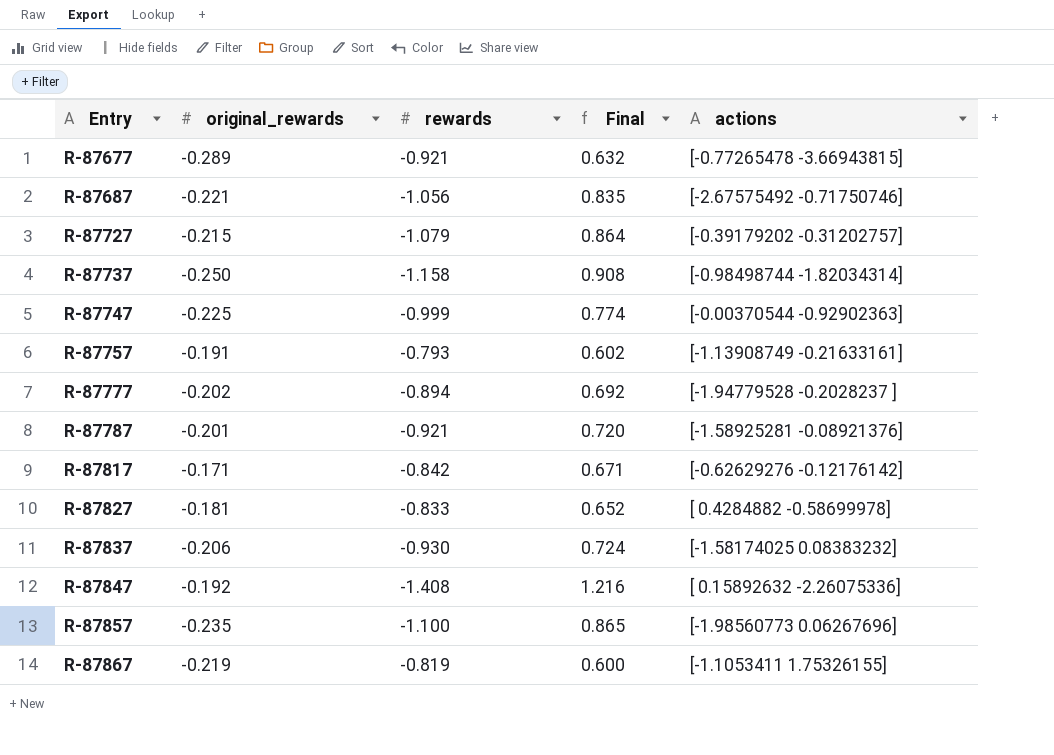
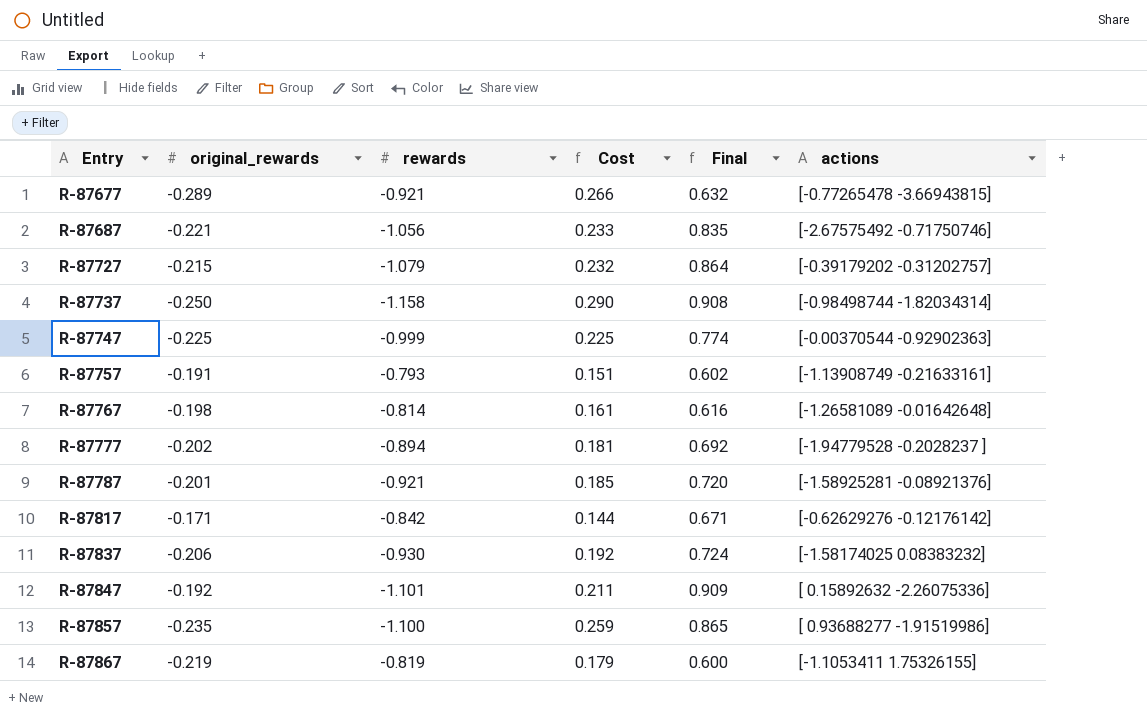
column Cost | formula: none -> [original_rewards] * [rewards]
row R-87827: -0.181 | -0.833 | 0.652 | [ 0.4284882 -0.58699978] -> none
row R-87767: none -> -0.198 | -0.814 | 0.161 | 0.616 | [-1.26581089 -0.01642648]
R-87847 | rewards: -1.408 -> -1.101
R-87847 | Final: 1.216 -> 0.909
R-87857 | actions: [-1.98560773 0.06267696] -> [ 0.93688277 -1.91519986]

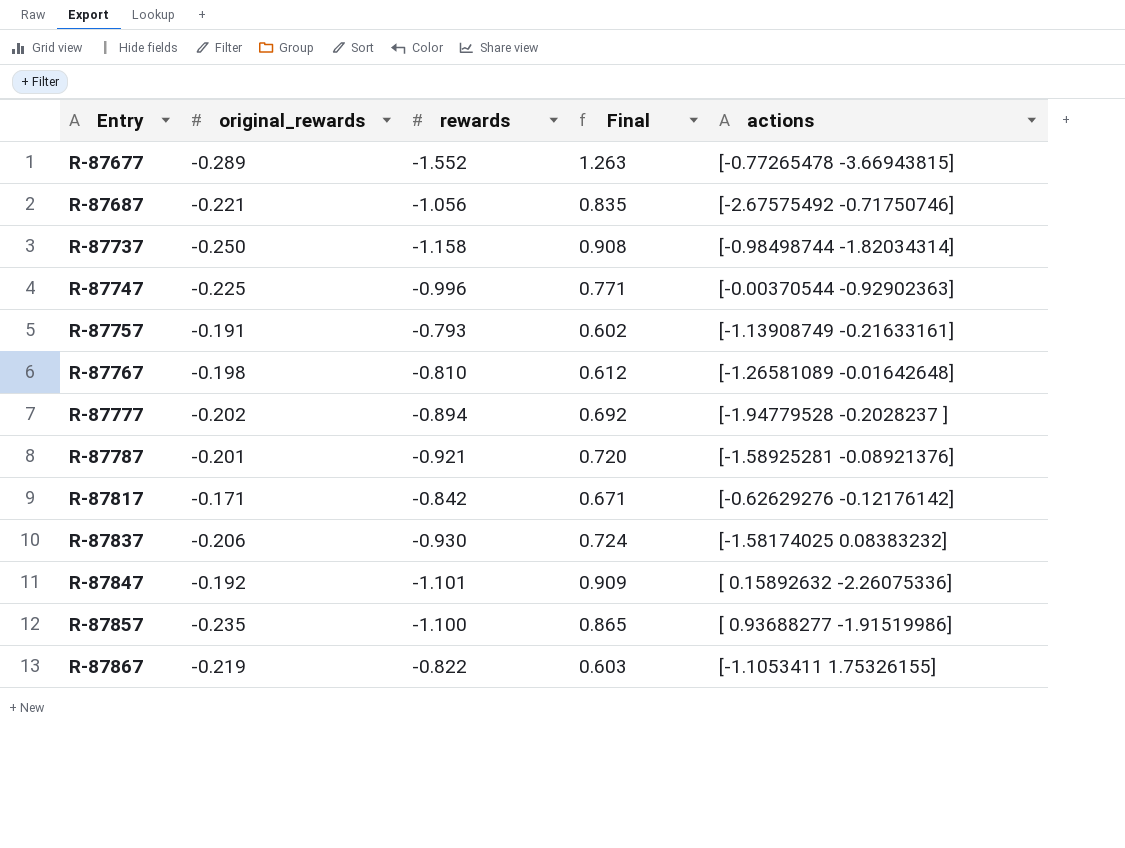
column Cost | formula: [original_rewards] * [rewards] -> none
row R-87727: -0.215 | -1.079 | 0.232 | 0.864 | [-0.39179202 -0.31202757] -> none
R-87677 | rewards: -0.921 -> -1.552
R-87677 | Final: 0.632 -> 1.263
R-87747 | rewards: -0.999 -> -0.996
R-87747 | Final: 0.774 -> 0.771
R-87767 | rewards: -0.814 -> -0.810
R-87767 | Final: 0.616 -> 0.612
R-87867 | rewards: -0.819 -> -0.822
R-87867 | Final: 0.600 -> 0.603

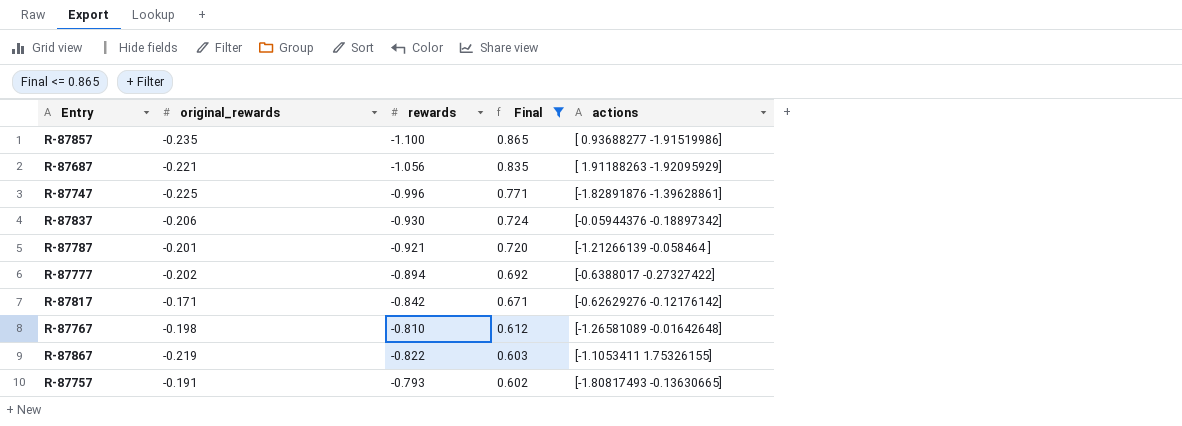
filter: none -> Final <= 0.865
row order: Entry ascending -> Final descending
R-87687 | actions: [-2.67575492 -0.71750746] -> [ 1.91188263 -1.92095929]
R-87747 | actions: [-0.00370544 -0.92902363] -> [-1.82891876 -1.39628861]
R-87837 | actions: [-1.58174025 0.08383232] -> [-0.05944376 -0.18897342]
R-87787 | actions: [-1.58925281 -0.08921376] -> [-1.21266139 -0.058464 ]
R-87777 | actions: [-1.94779528 -0.2028237 ] -> [-0.6388017 -0.27327422]
R-87757 | actions: [-1.13908749 -0.21633161] -> [-1.80817493 -0.13630665]

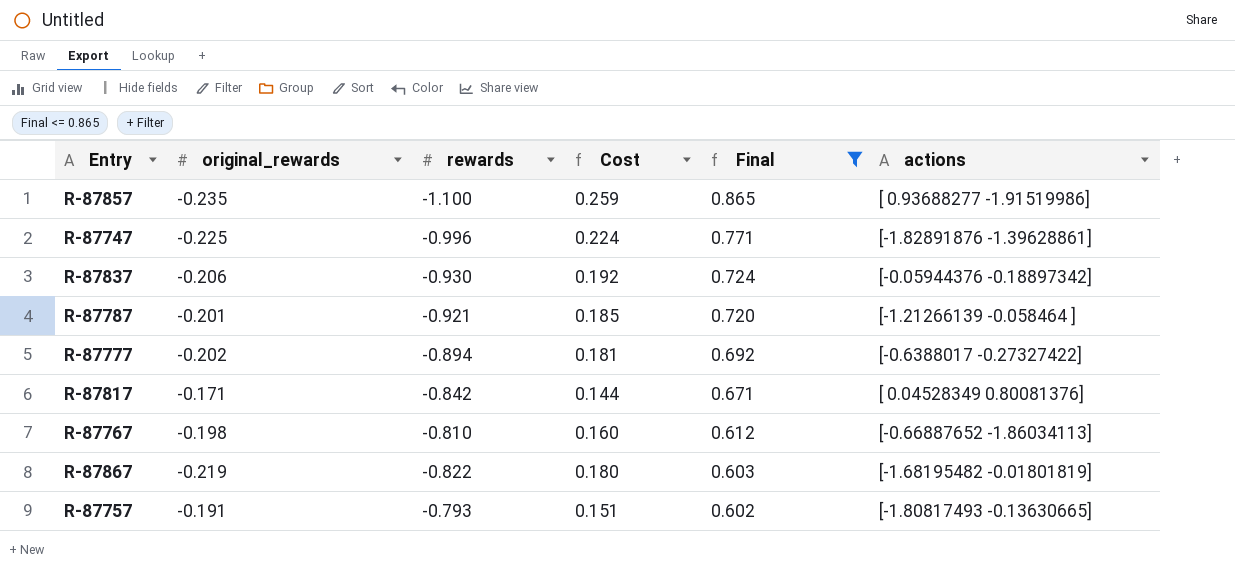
column Cost | formula: none -> [original_rewards] * [rewards]
row R-87687: -0.221 | -1.056 | 0.835 | [ 1.91188263 -1.92095929] -> none
R-87817 | actions: [-0.62629276 -0.12176142] -> [ 0.04528349 0.80081376]
R-87767 | actions: [-1.26581089 -0.01642648] -> [-0.66887652 -1.86034113]
R-87867 | actions: [-1.1053411 1.75326155] -> [-1.68195482 -0.01801819]

